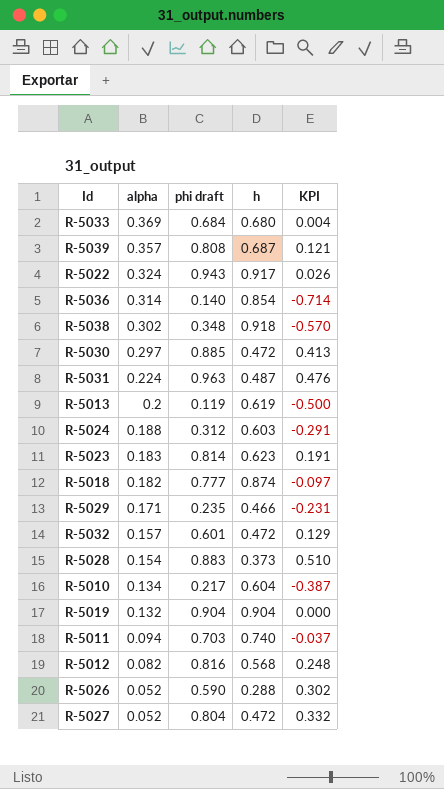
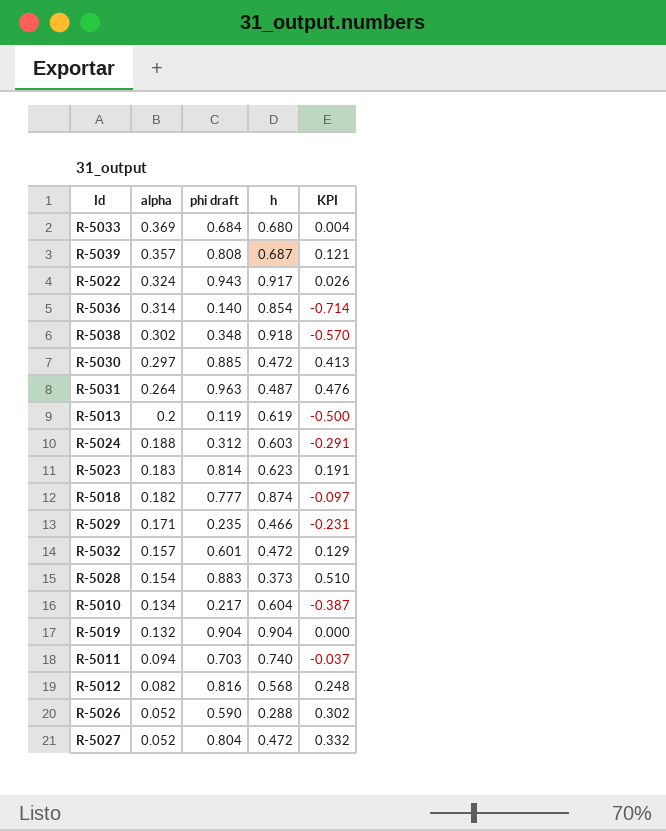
R-5031 | alpha: 0.224 -> 0.264

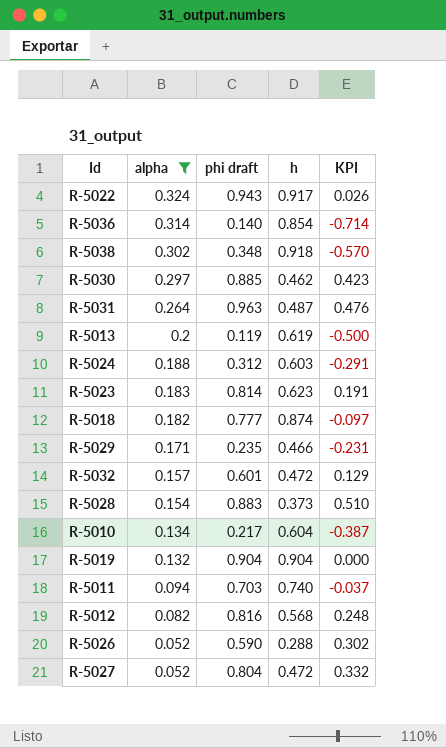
filter: none -> alpha <= 0.324
R-5030 | h: 0.472 -> 0.462
R-5030 | KPI: 0.413 -> 0.423

